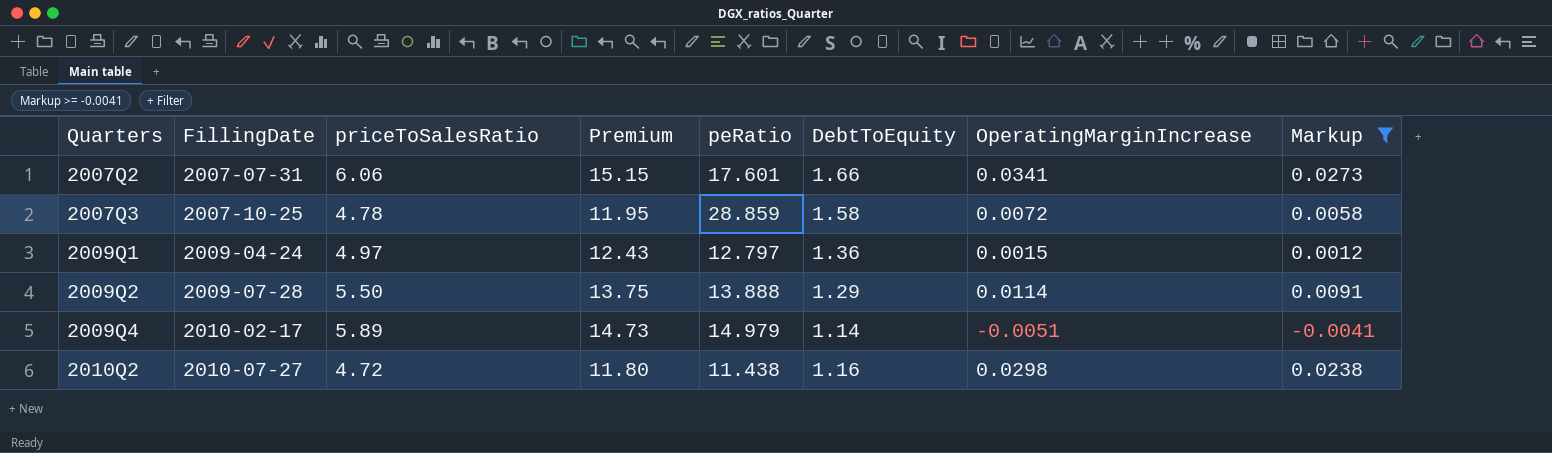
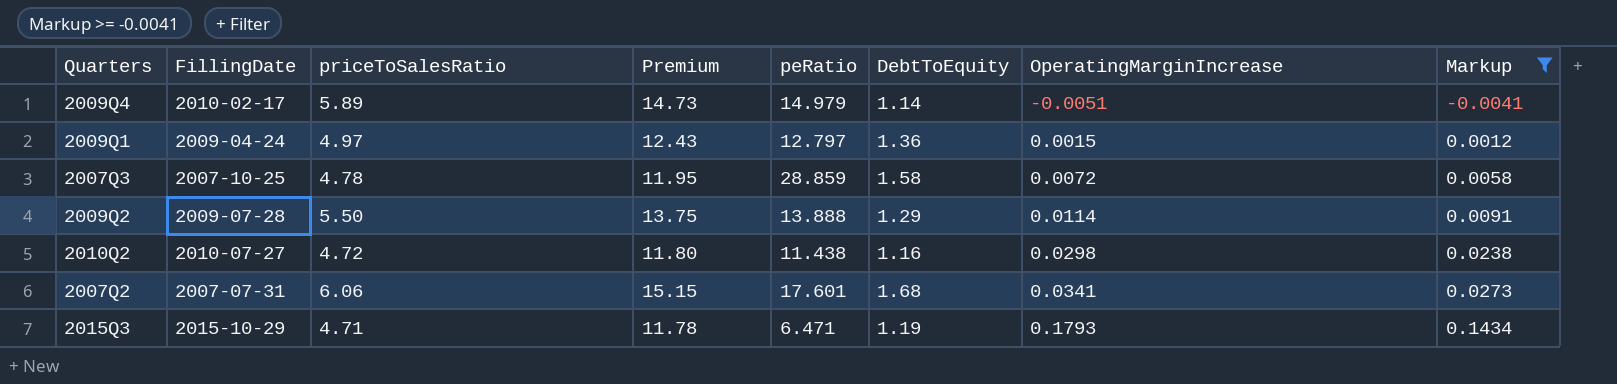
row order: Quarters ascending -> OperatingMarginIncrease ascending
2007Q2 | DebtToEquity: 1.66 -> 1.68
row 2015Q3: none -> 2015-10-29 | 4.71 | 11.78 | 6.471 | 1.19 | 0.1793 | 0.1434

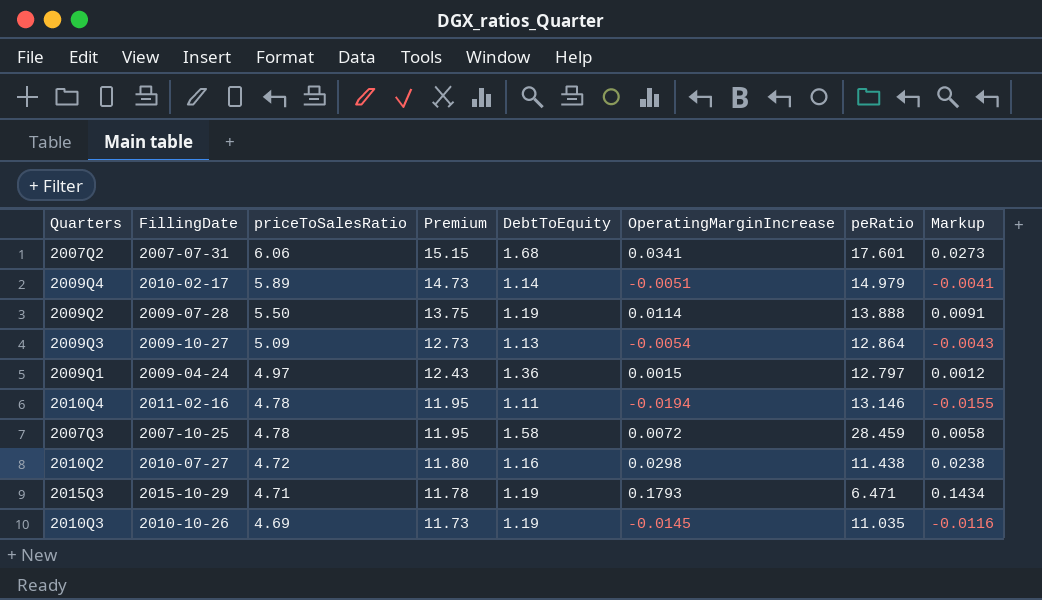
filter: Markup >= -0.0041 -> none
row order: OperatingMarginIncrease ascending -> priceToSalesRatio descending
column peRatio | position: 5 -> 7
2009Q2 | DebtToEquity: 1.29 -> 1.19
2007Q3 | peRatio: 28.859 -> 28.459

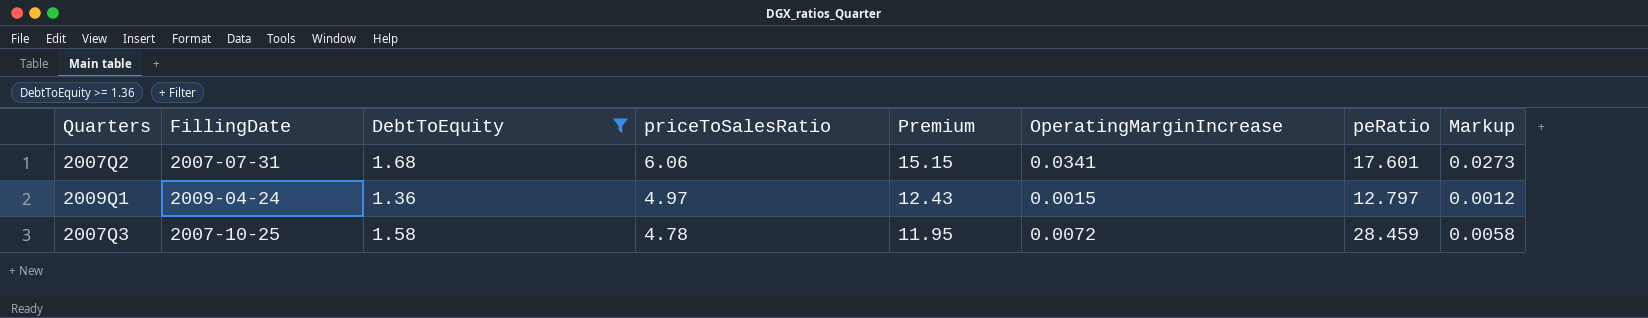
filter: none -> DebtToEquity >= 1.36
column DebtToEquity | position: 5 -> 3

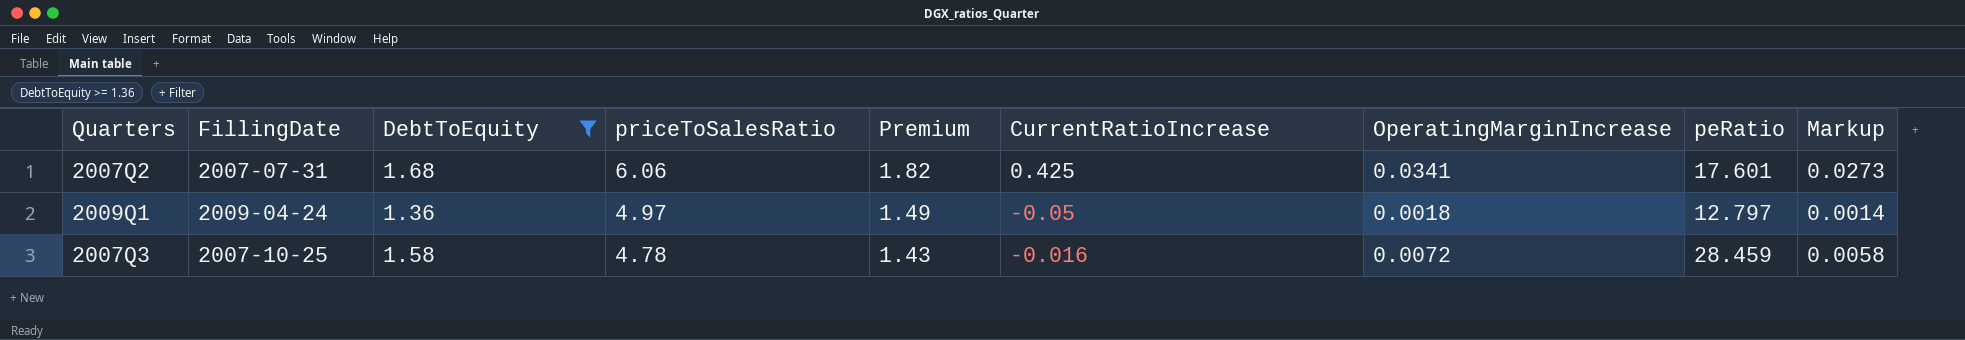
column Premium | formula: [priceToSalesRatio] * 2.5 -> [priceToSalesRatio] * 0.3
column CurrentRatioIncrease | position: none -> 6
2009Q1 | OperatingMarginIncrease: 0.0015 -> 0.0018
2009Q1 | Markup: 0.0012 -> 0.0014

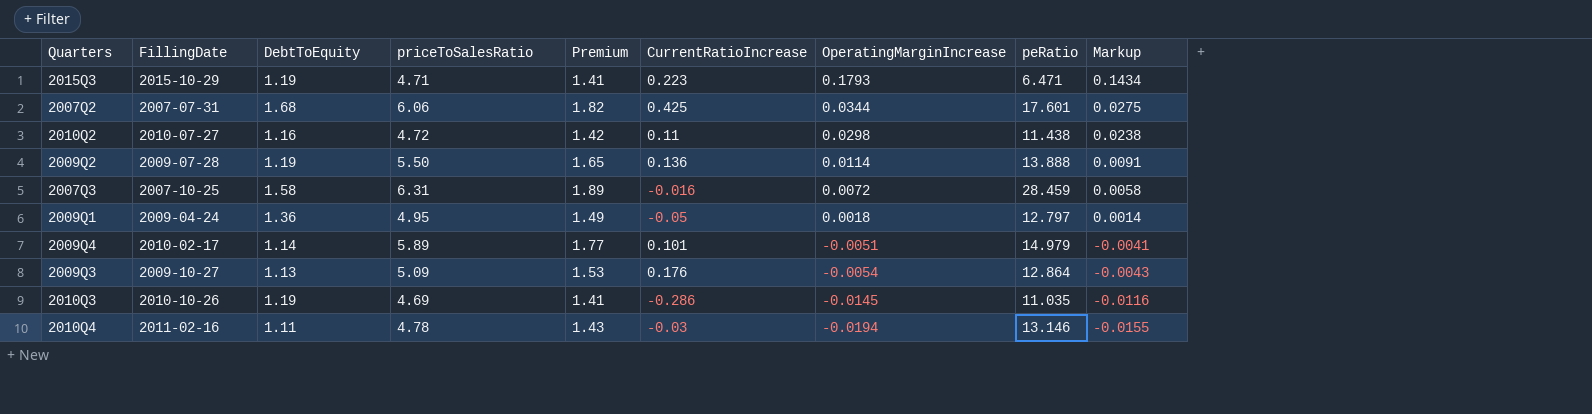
filter: DebtToEquity >= 1.36 -> none
row order: priceToSalesRatio descending -> OperatingMarginIncrease descending
2007Q2 | OperatingMarginIncrease: 0.0341 -> 0.0344
2007Q2 | Markup: 0.0273 -> 0.0275
2007Q3 | priceToSalesRatio: 4.78 -> 6.31
2007Q3 | Premium: 1.43 -> 1.89
2009Q1 | priceToSalesRatio: 4.97 -> 4.95

